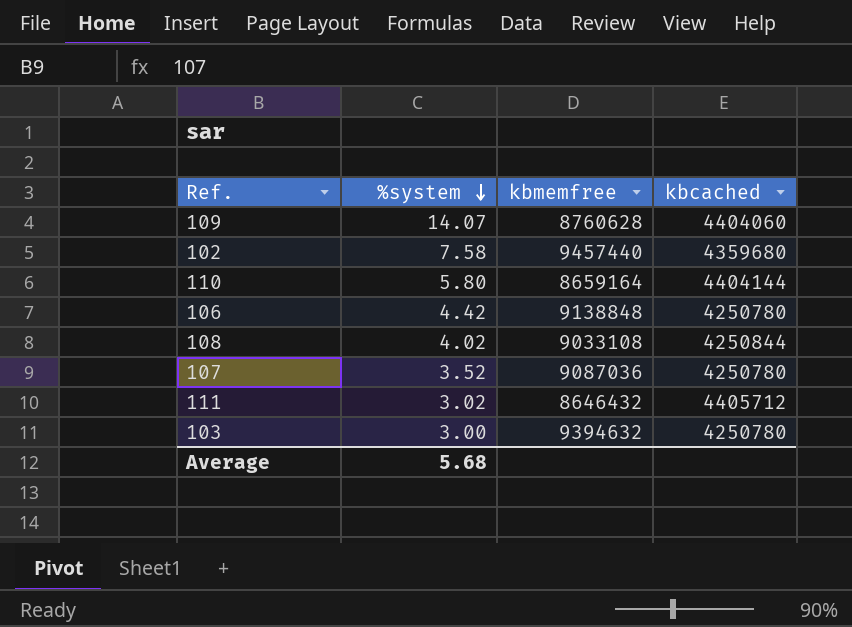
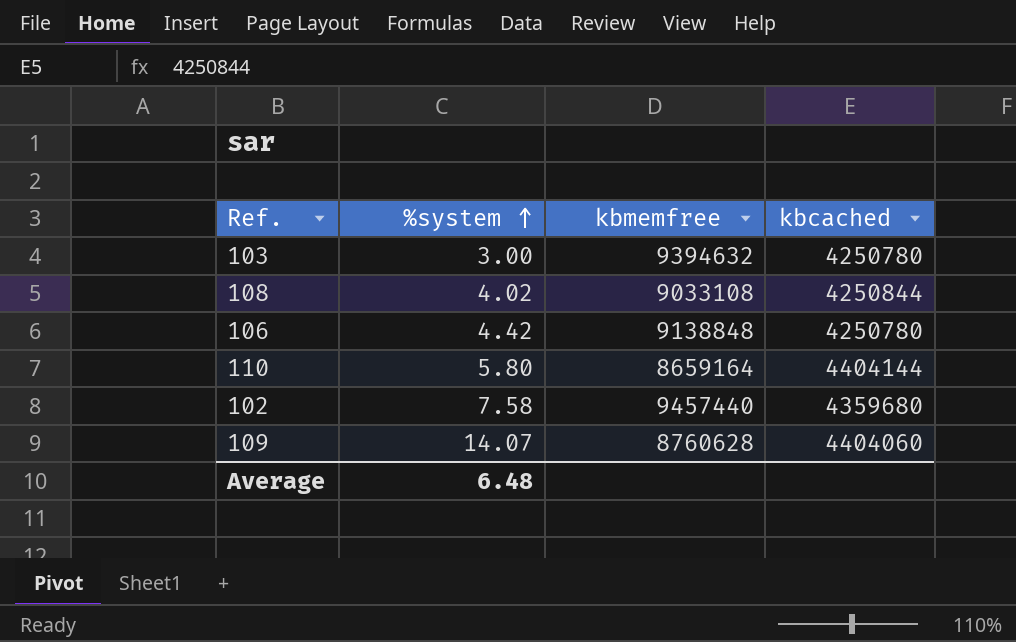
row order: %system descending -> %system ascending
row 107: 3.52 | 9087036 | 4250780 -> none
row 111: 3.02 | 8646432 | 4405712 -> none
Average | %system: 5.68 -> 6.48

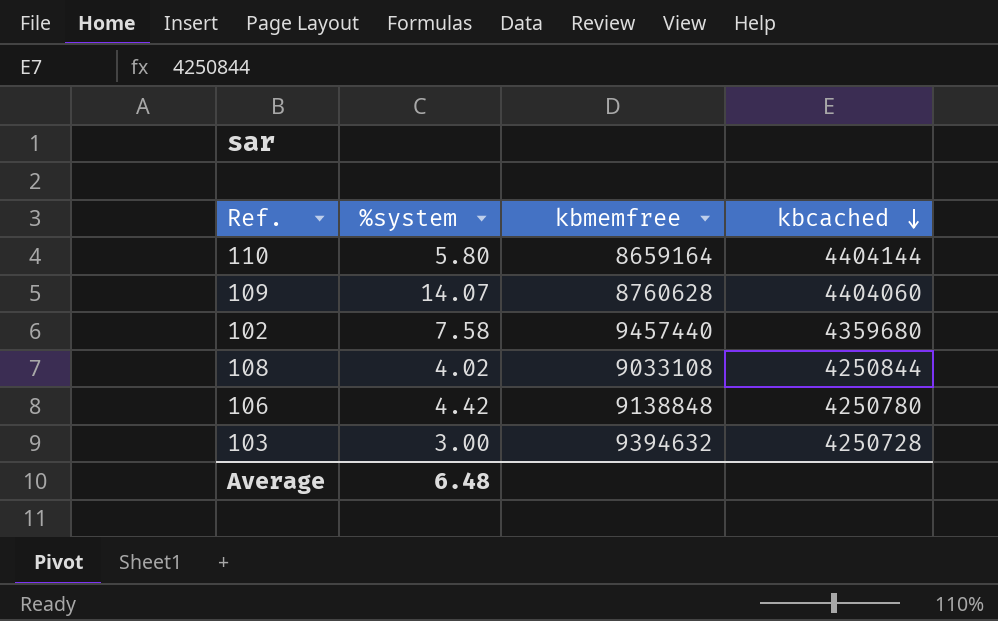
row order: %system ascending -> kbcached descending
103 | kbcached: 4250780 -> 4250728

